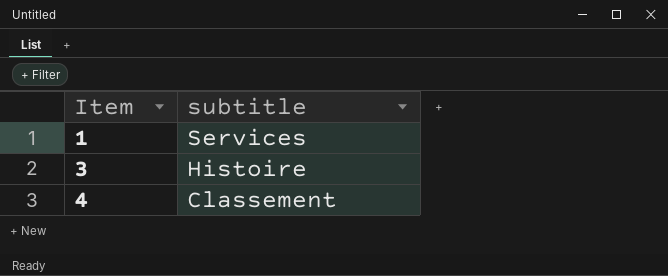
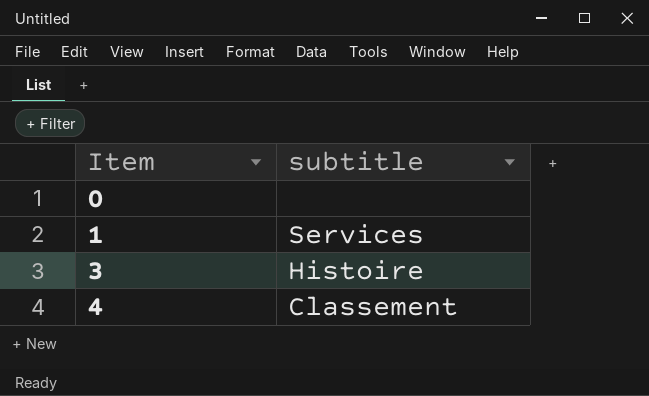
row 0: none -> none

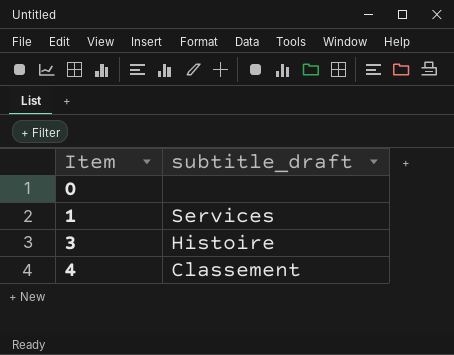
column name: subtitle -> subtitle_draft

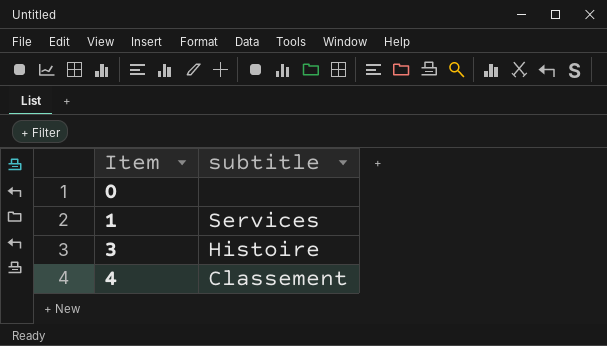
column name: subtitle_draft -> subtitle

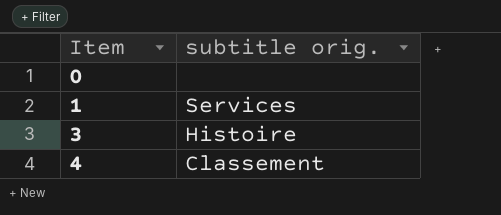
column name: subtitle -> subtitle orig.

